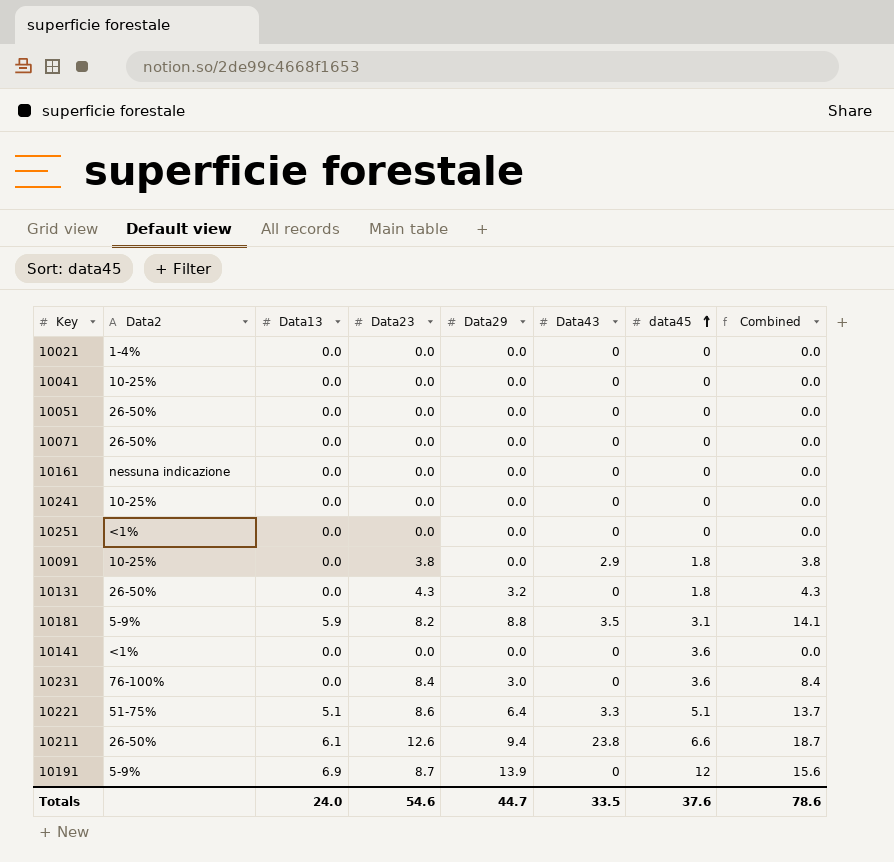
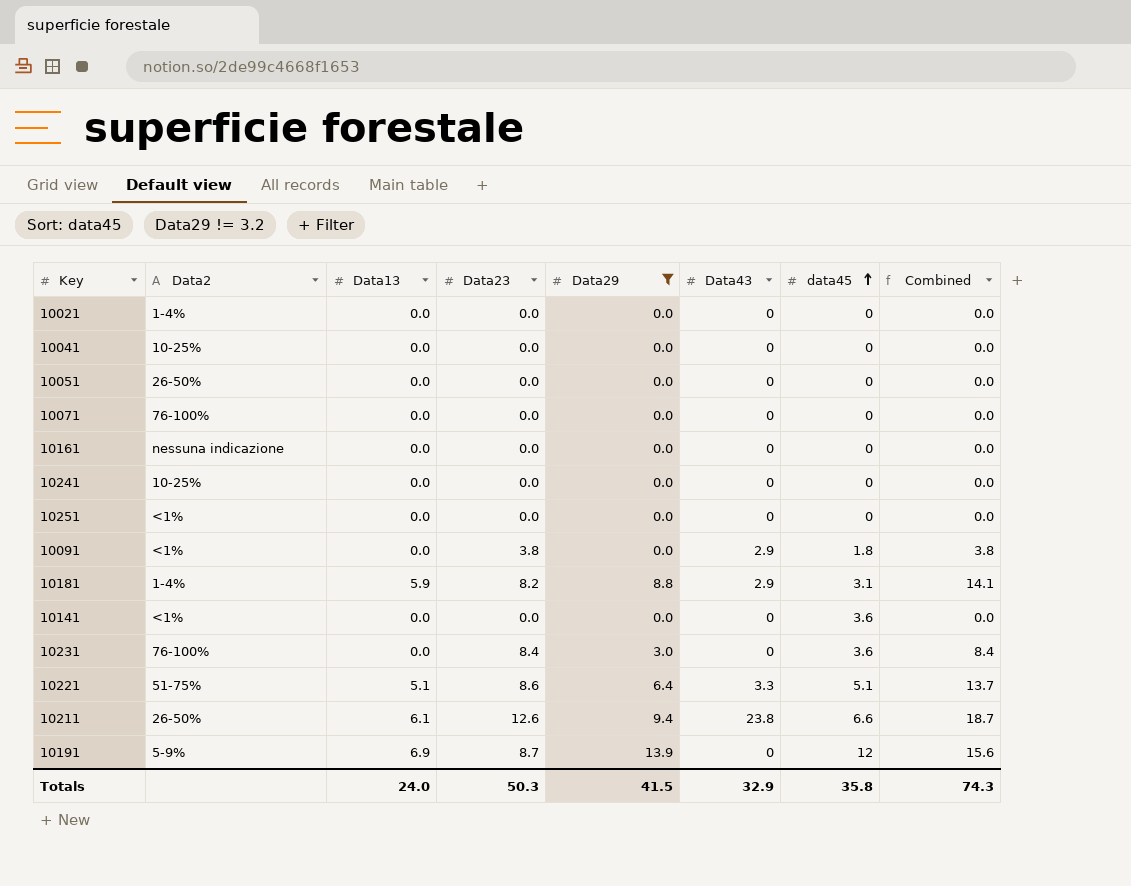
filter: none -> Data29 != 3.2
10071 | Data2: 26-50% -> 76-100%
10091 | Data2: 10-25% -> <1%
10181 | Data2: 5-9% -> 1-4%
10181 | Data43: 3.5 -> 2.9
Totals | Data23: 54.6 -> 50.3
Totals | Data29: 44.7 -> 41.5
Totals | Data43: 33.5 -> 32.9
Totals | data45: 37.6 -> 35.8
Totals | Combined: 78.6 -> 74.3

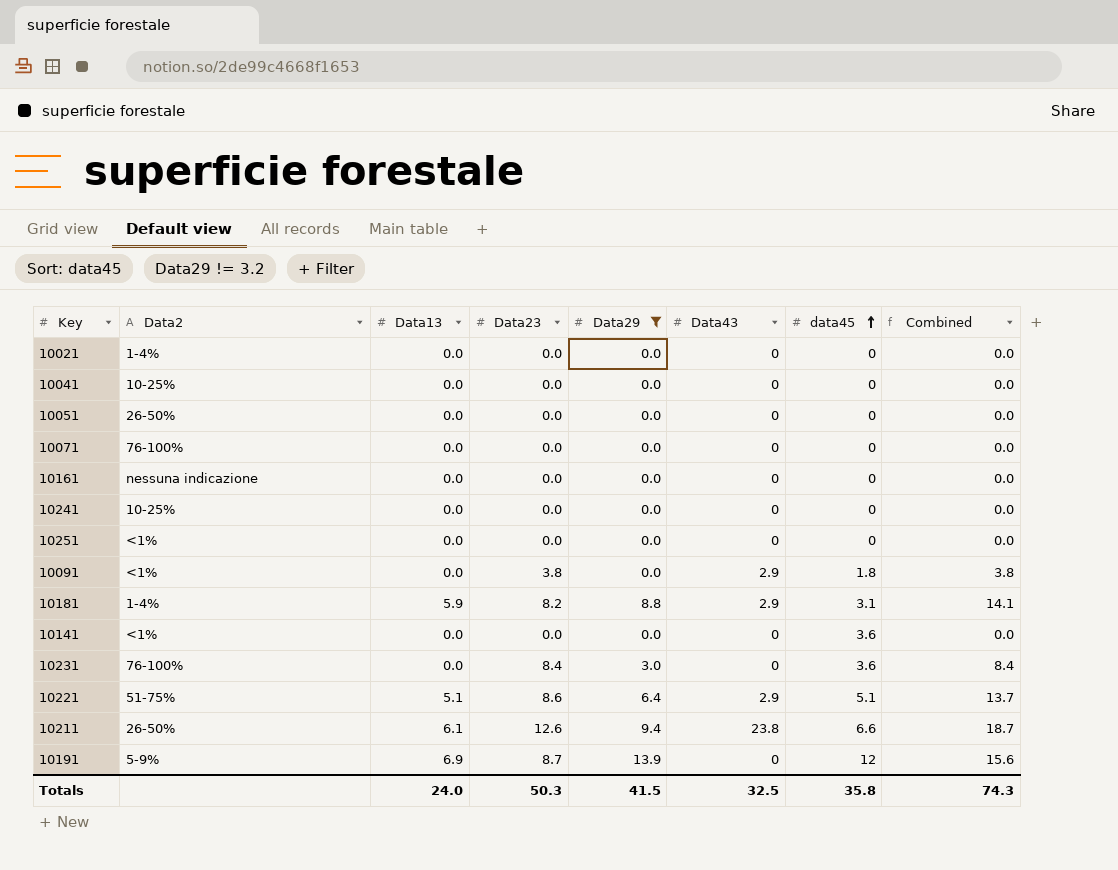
10221 | Data43: 3.3 -> 2.9
Totals | Data43: 32.9 -> 32.5

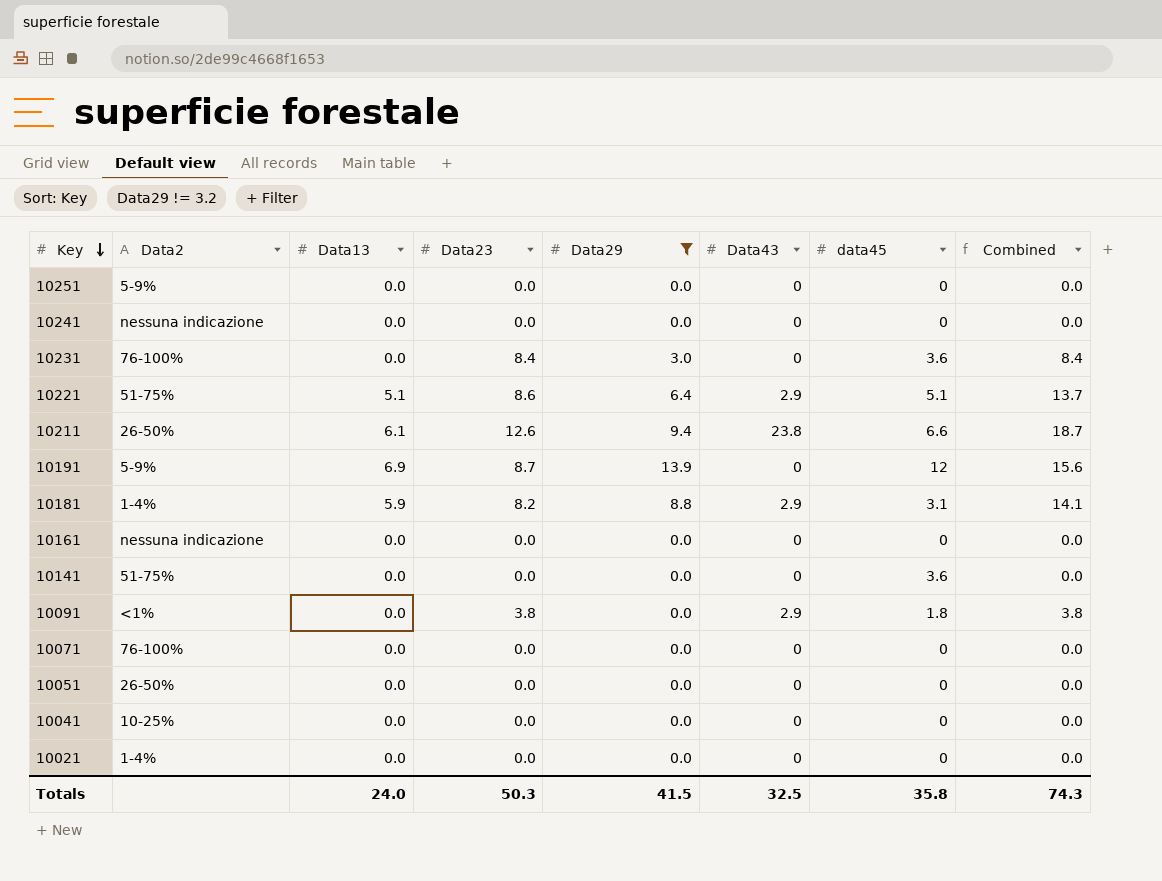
row order: data45 ascending -> Key descending
10251 | Data2: <1% -> 5-9%
10241 | Data2: 10-25% -> nessuna indicazione
10141 | Data2: <1% -> 51-75%

